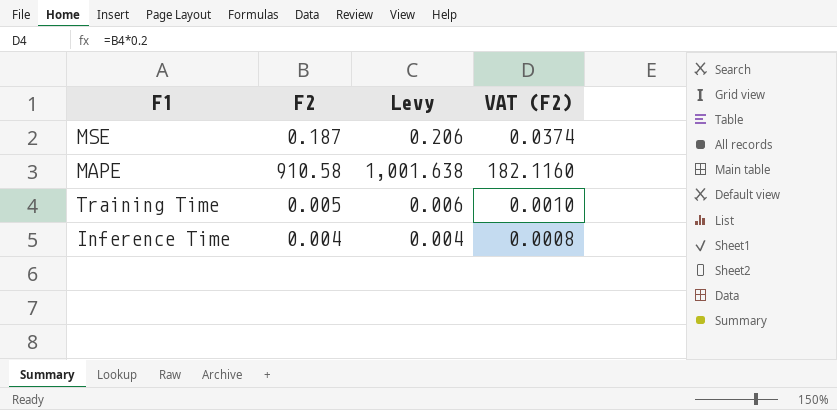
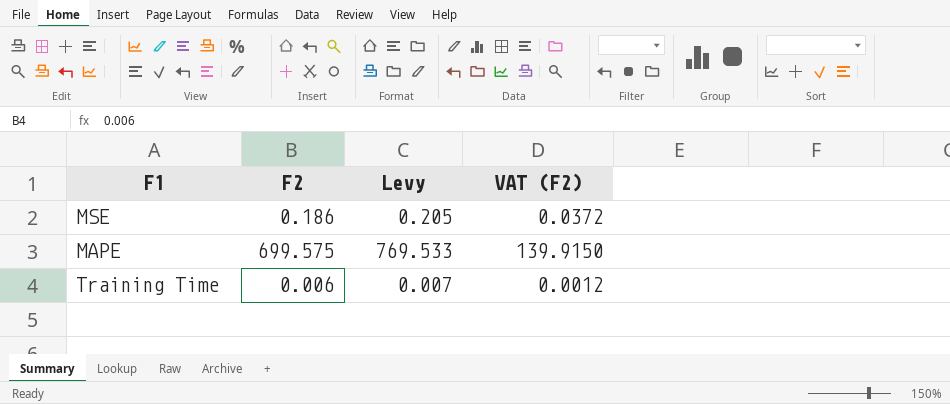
row Inference Time: 0.004 | 0.004 | 0.0008 -> none
MSE | F2: 0.187 -> 0.186
MSE | Levy: 0.206 -> 0.205
MSE | VAT (F2): 0.0374 -> 0.0372
MAPE | F2: 910.58 -> 699.575
MAPE | Levy: 1,001.638 -> 769.533
MAPE | VAT (F2): 182.1160 -> 139.9150
Training Time | F2: 0.005 -> 0.006
Training Time | Levy: 0.006 -> 0.007
Training Time | VAT (F2): 0.0010 -> 0.0012

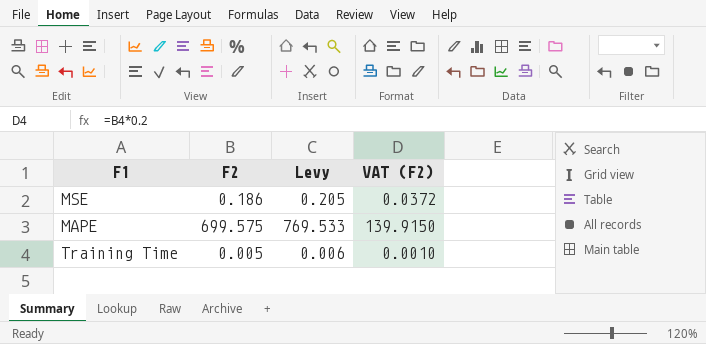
Training Time | F2: 0.006 -> 0.005
Training Time | Levy: 0.007 -> 0.006
Training Time | VAT (F2): 0.0012 -> 0.0010

